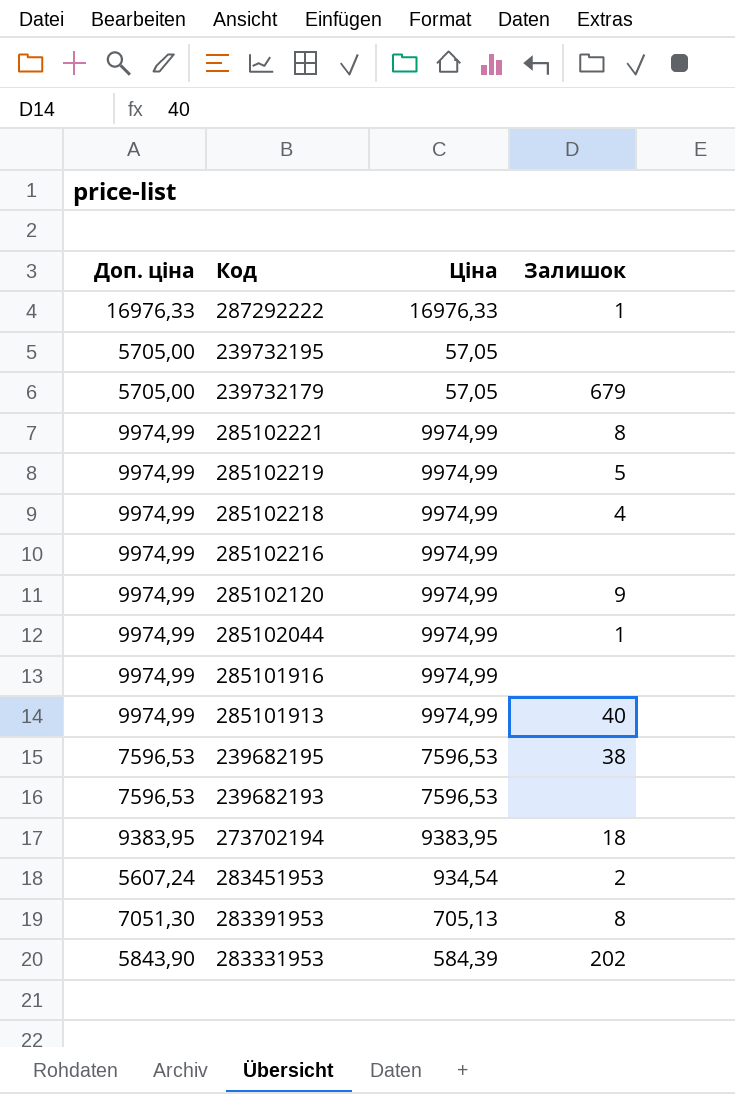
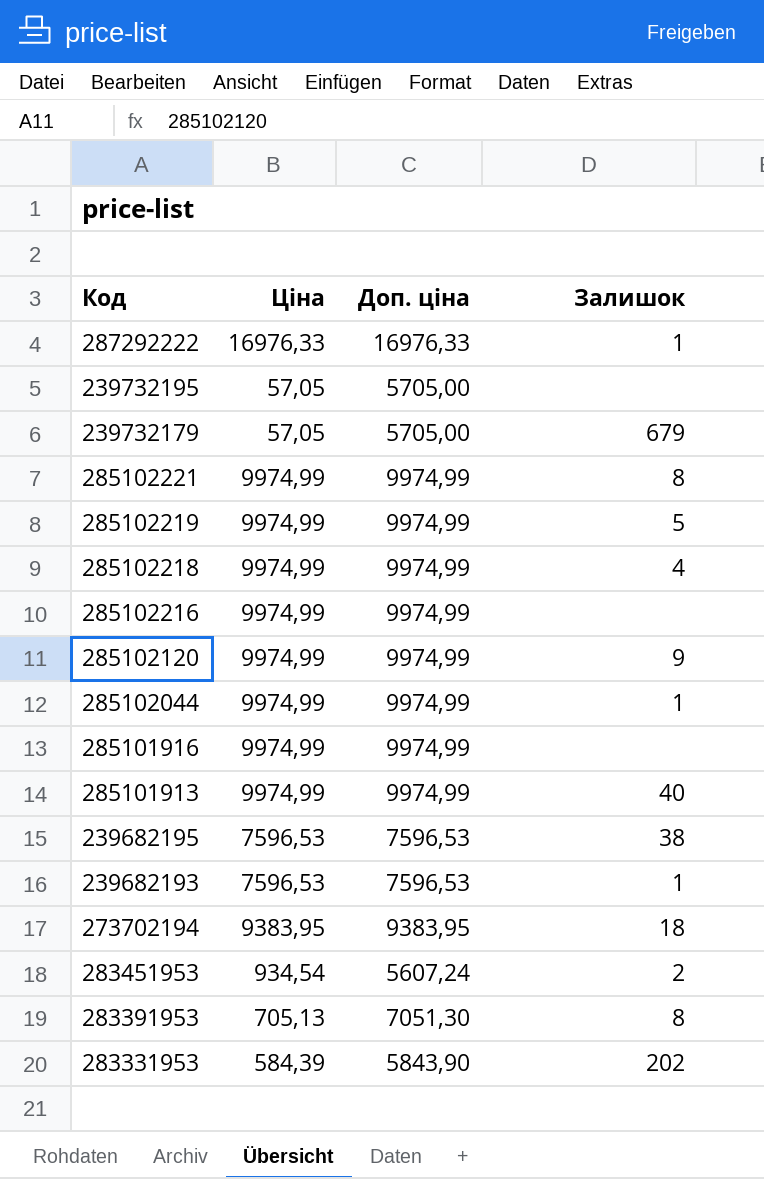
column Доп. ціна | position: 1 -> 3
239682193 | Залишок: none -> 1

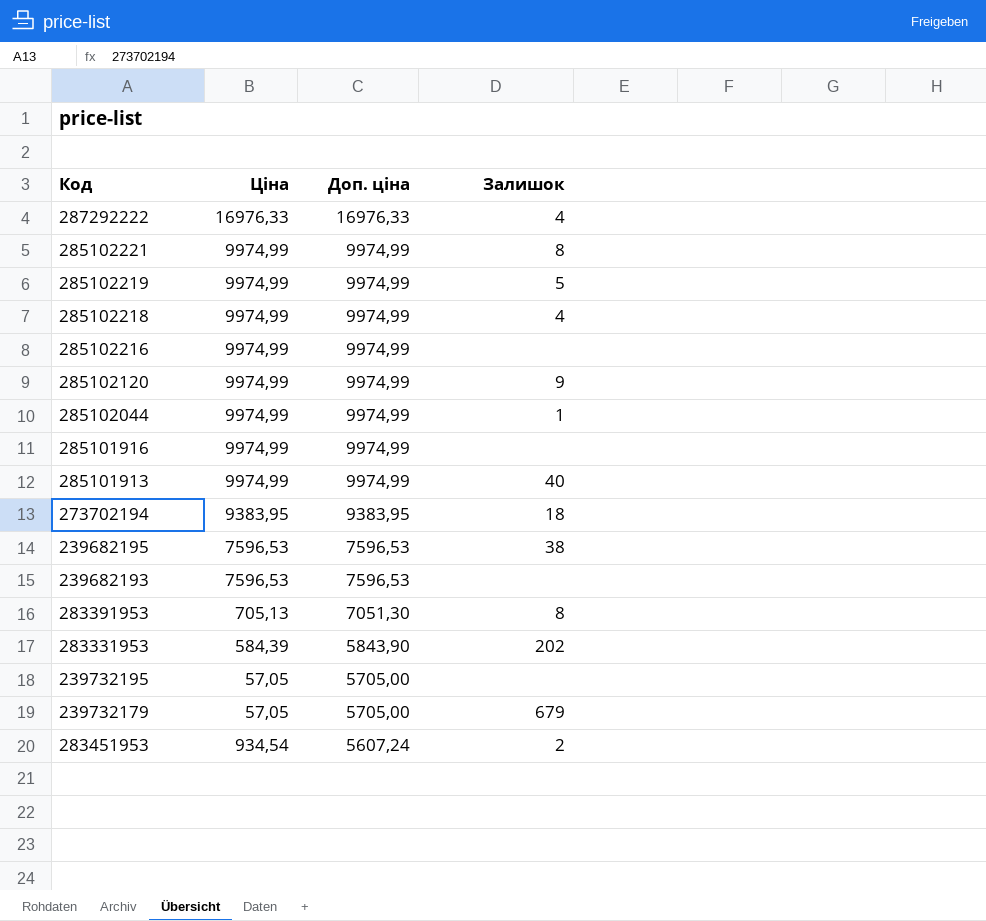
row order: none -> Доп. ціна descending
287292222 | Залишок: 1 -> 4
239682193 | Залишок: 1 -> none

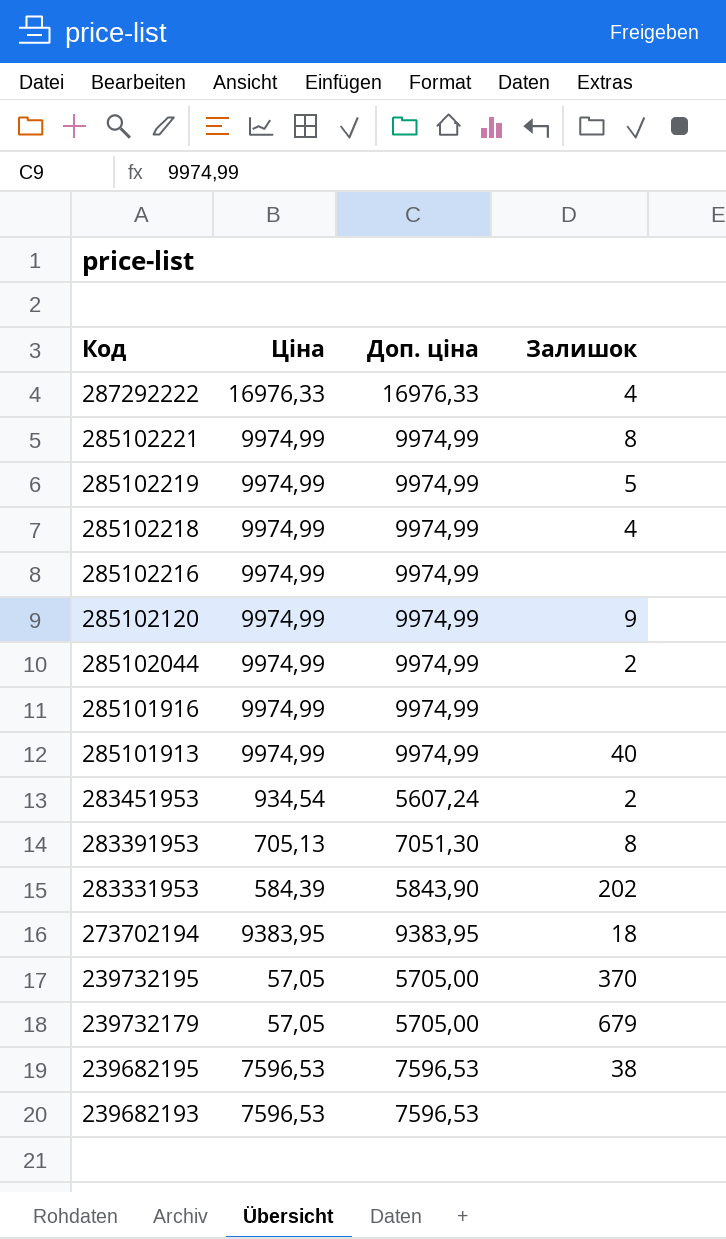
row order: Доп. ціна descending -> Код descending
285102044 | Залишок: 1 -> 2
239732195 | Залишок: none -> 370

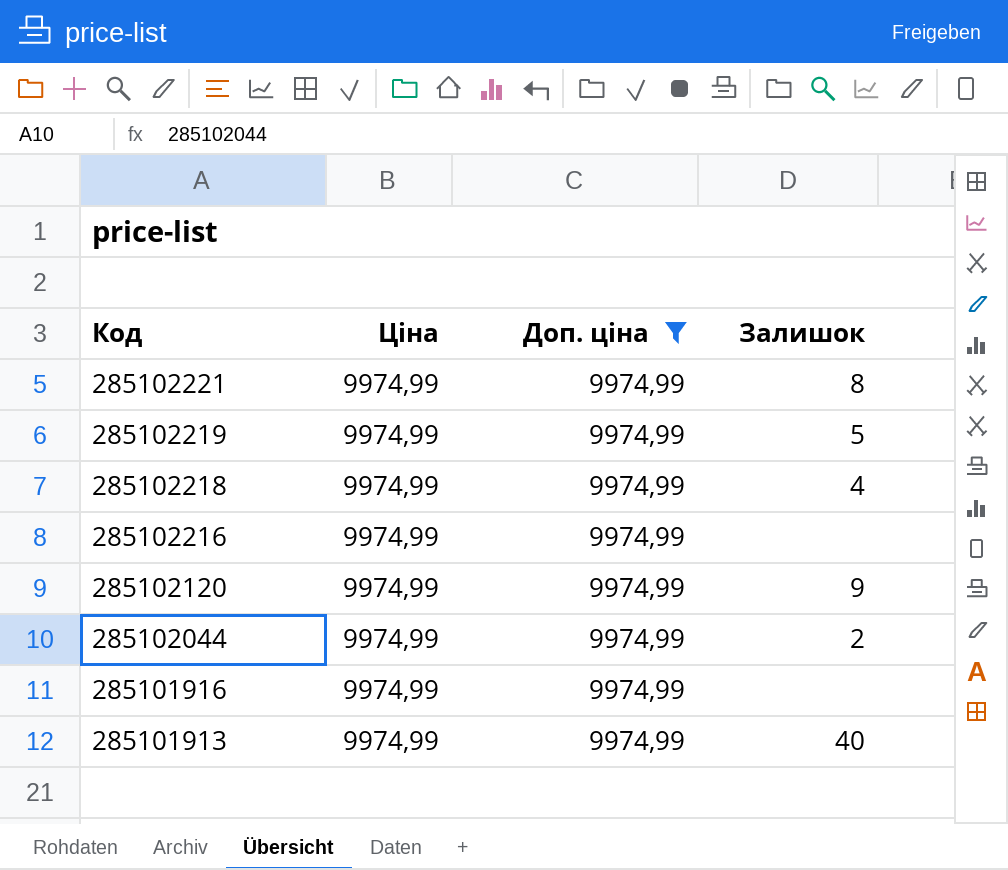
filter: none -> Доп. ціна = 9974,99

